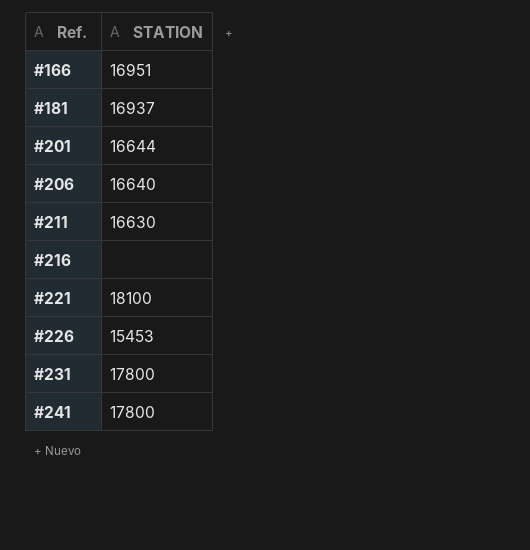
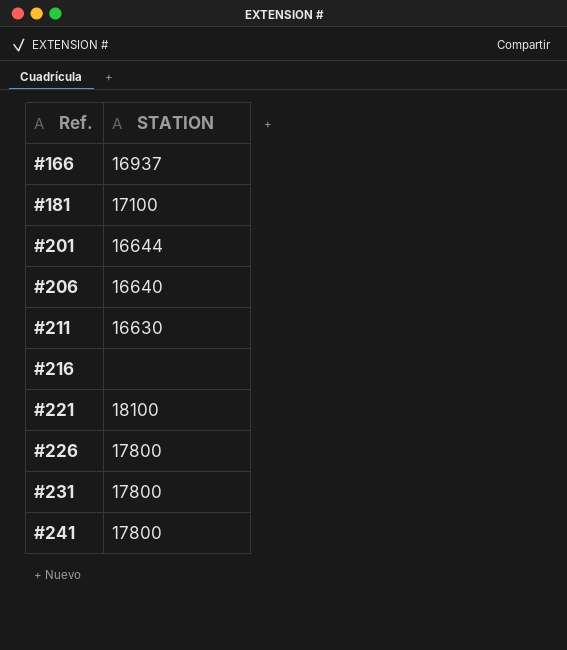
#166 | STATION: 16951 -> 16937
#181 | STATION: 16937 -> 17100
#226 | STATION: 15453 -> 17800

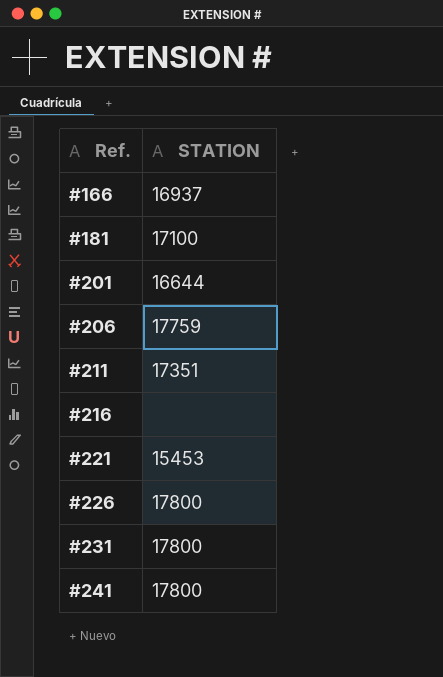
#206 | STATION: 16640 -> 17759
#211 | STATION: 16630 -> 17351
#221 | STATION: 18100 -> 15453

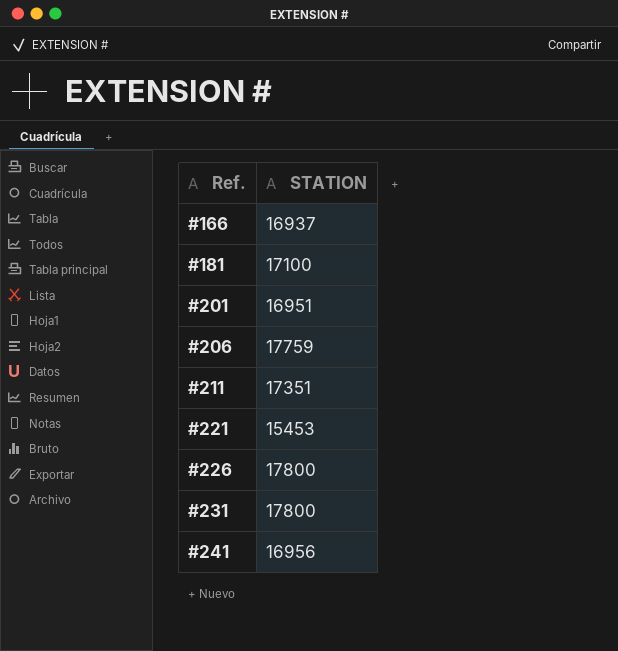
row #216: none -> none
#201 | STATION: 16644 -> 16951
#241 | STATION: 17800 -> 16956

